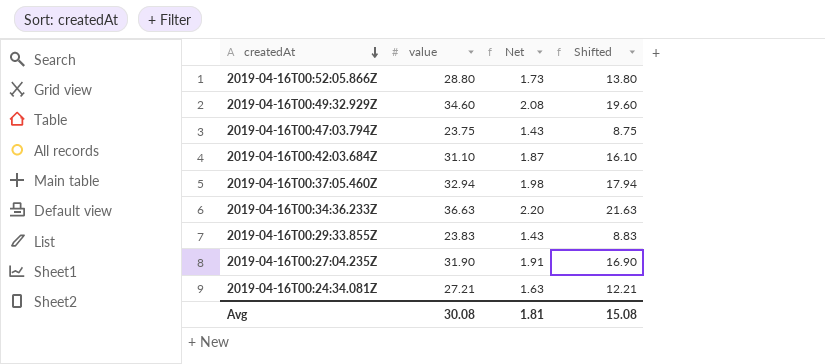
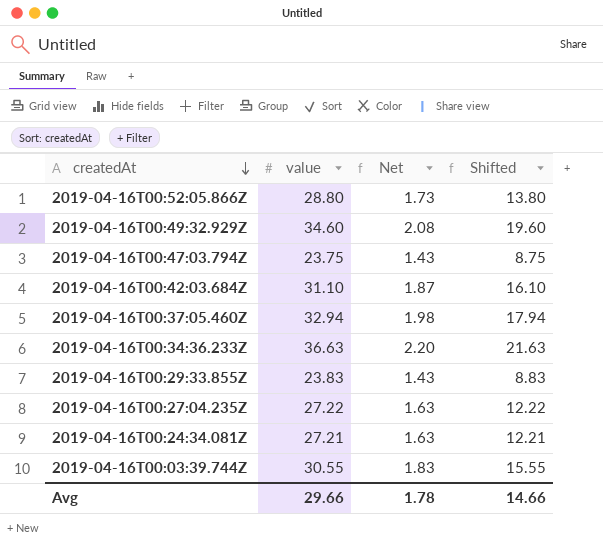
2019-04-16T00:27:04.235Z | value: 31.90 -> 27.22
2019-04-16T00:27:04.235Z | Net: 1.91 -> 1.63
2019-04-16T00:27:04.235Z | Shifted: 16.90 -> 12.22
row 2019-04-16T00:03:39.744Z: none -> 30.55 | 1.83 | 15.55
Avg | value: 30.08 -> 29.66
Avg | Net: 1.81 -> 1.78
Avg | Shifted: 15.08 -> 14.66

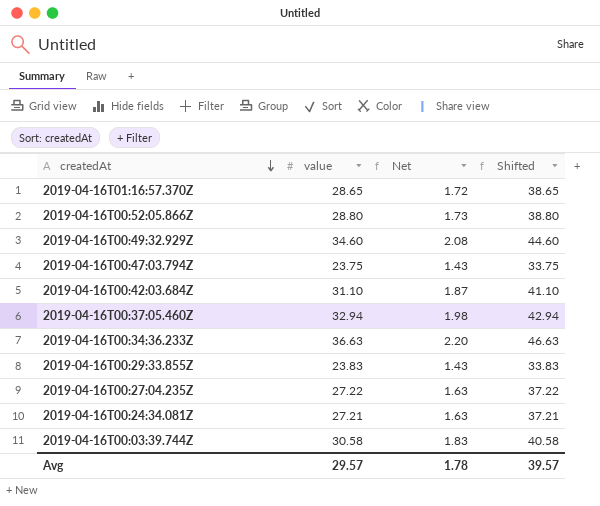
column Shifted | formula: [value] - 15 -> [value] + 10
row 2019-04-16T01:16:57.370Z: none -> 28.65 | 1.72 | 38.65
2019-04-16T00:03:39.744Z | value: 30.55 -> 30.58
Avg | value: 29.66 -> 29.57
Avg | Shifted: 14.66 -> 39.57

